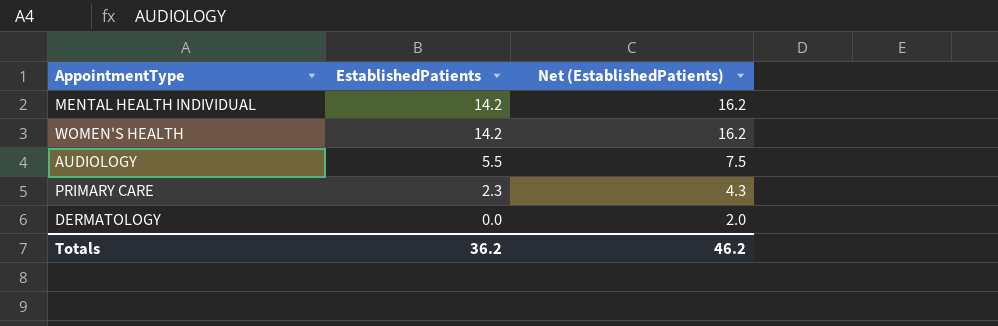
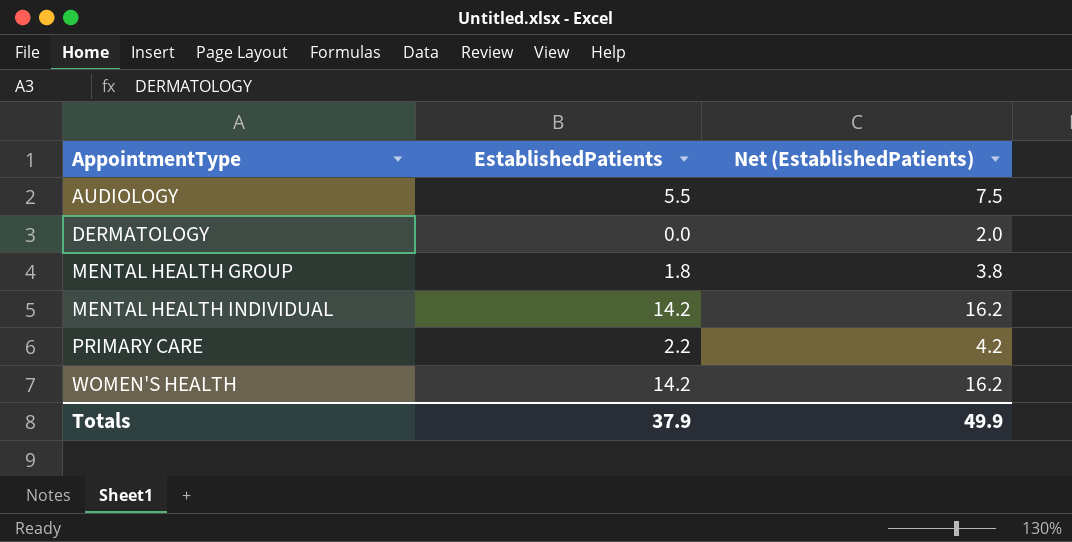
row order: EstablishedPatients descending -> AppointmentType ascending
row MENTAL HEALTH GROUP: none -> 1.8 | 3.8
PRIMARY CARE | EstablishedPatients: 2.3 -> 2.2
PRIMARY CARE | Net (EstablishedPatients): 4.3 -> 4.2
Totals | EstablishedPatients: 36.2 -> 37.9
Totals | Net (EstablishedPatients): 46.2 -> 49.9

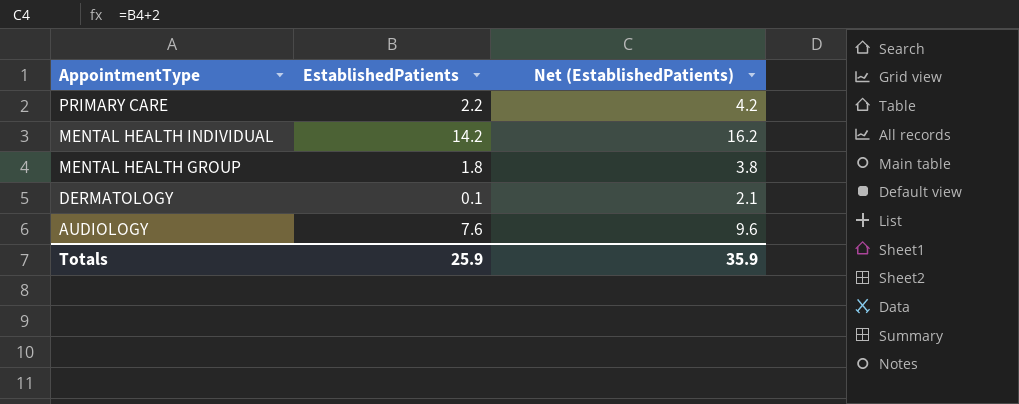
row order: AppointmentType ascending -> AppointmentType descending
row WOMEN'S HEALTH: 14.2 | 16.2 -> none
DERMATOLOGY | EstablishedPatients: 0.0 -> 0.1
DERMATOLOGY | Net (EstablishedPatients): 2.0 -> 2.1
AUDIOLOGY | EstablishedPatients: 5.5 -> 7.6
AUDIOLOGY | Net (EstablishedPatients): 7.5 -> 9.6
Totals | EstablishedPatients: 37.9 -> 25.9
Totals | Net (EstablishedPatients): 49.9 -> 35.9

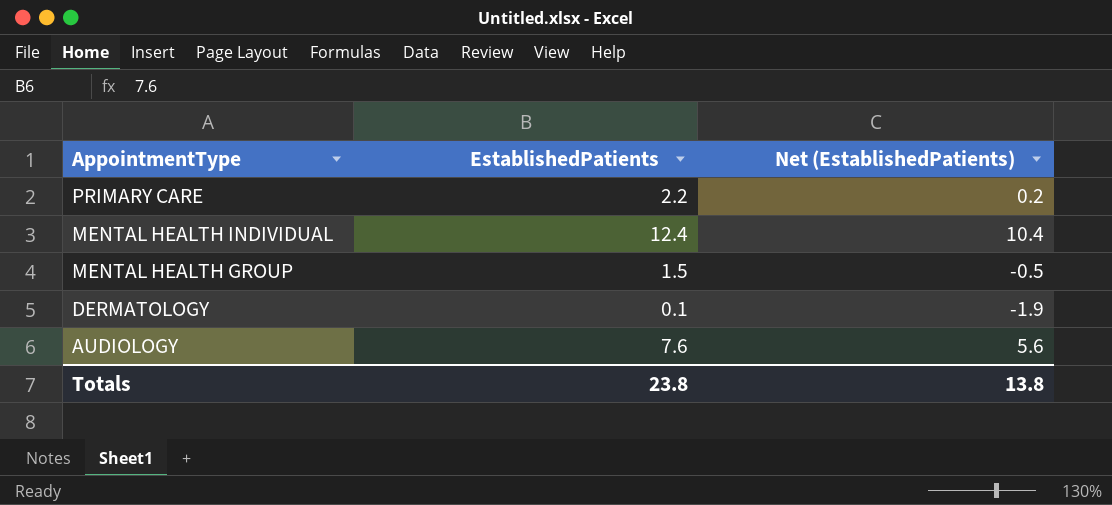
column Net (EstablishedPatients) | formula: [EstablishedPatients] + 2 -> [EstablishedPatients] - 2
MENTAL HEALTH INDIVIDUAL | EstablishedPatients: 14.2 -> 12.4
MENTAL HEALTH GROUP | EstablishedPatients: 1.8 -> 1.5
Totals | EstablishedPatients: 25.9 -> 23.8
Totals | Net (EstablishedPatients): 35.9 -> 13.8

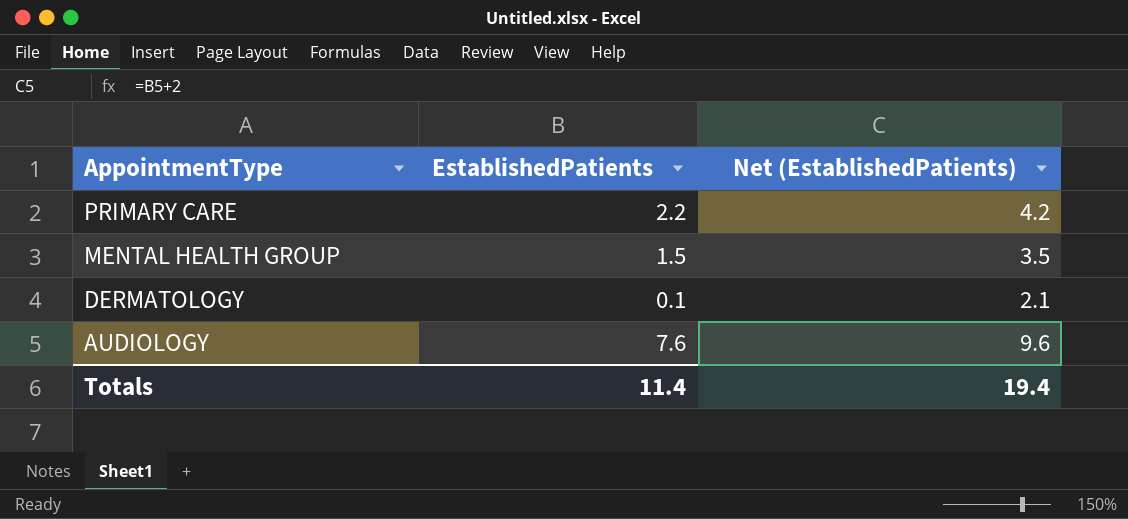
column Net (EstablishedPatients) | formula: [EstablishedPatients] - 2 -> [EstablishedPatients] + 2
row MENTAL HEALTH INDIVIDUAL: 12.4 | 10.4 -> none
Totals | EstablishedPatients: 23.8 -> 11.4
Totals | Net (EstablishedPatients): 13.8 -> 19.4

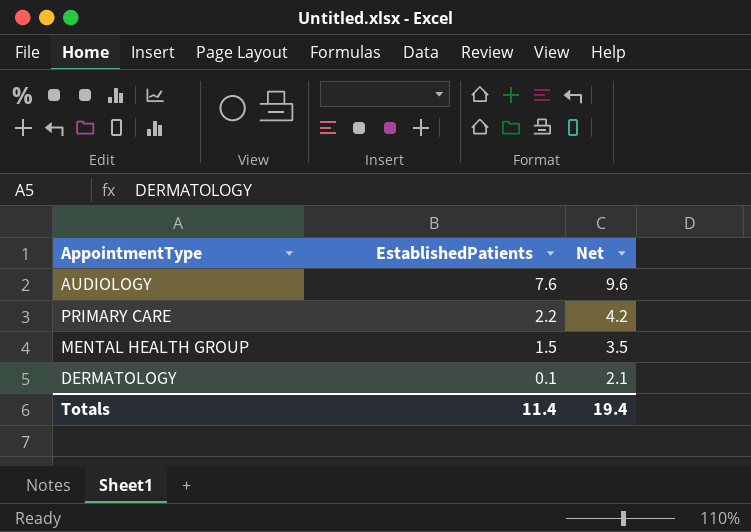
row order: AppointmentType descending -> EstablishedPatients descending
column name: Net (EstablishedPatients) -> Net

